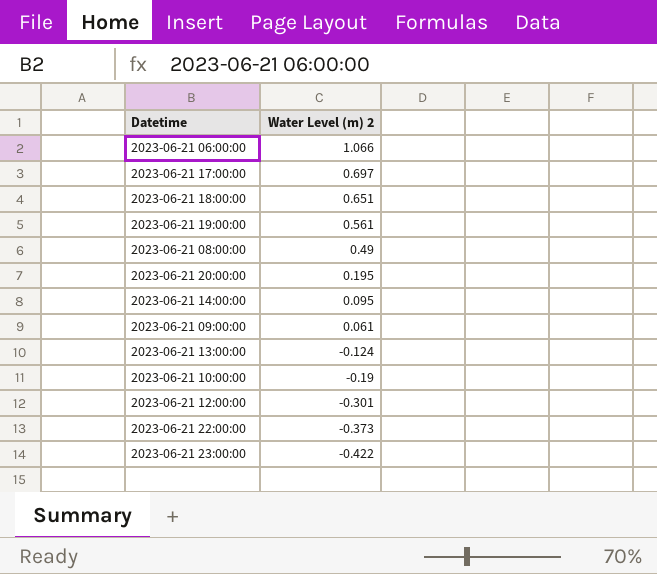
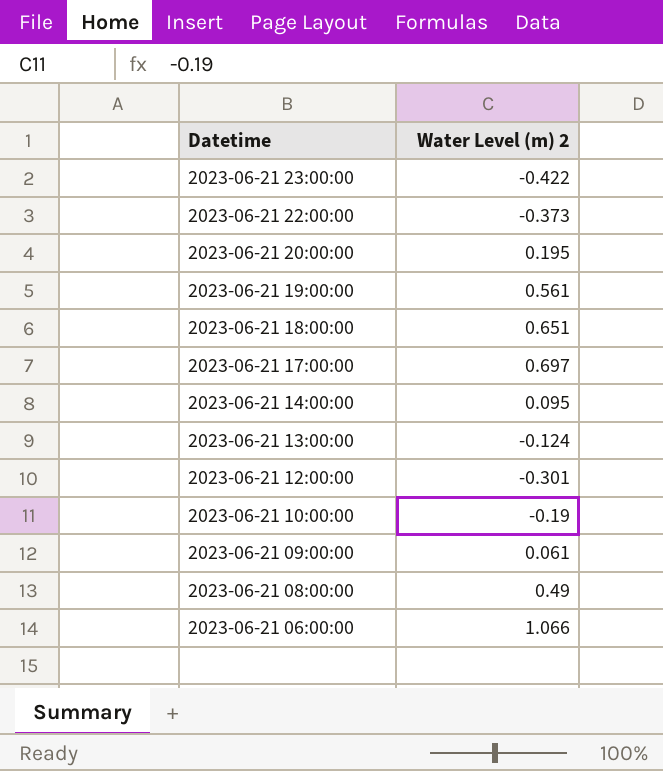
row order: Water Level (m) 2 descending -> Datetime descending

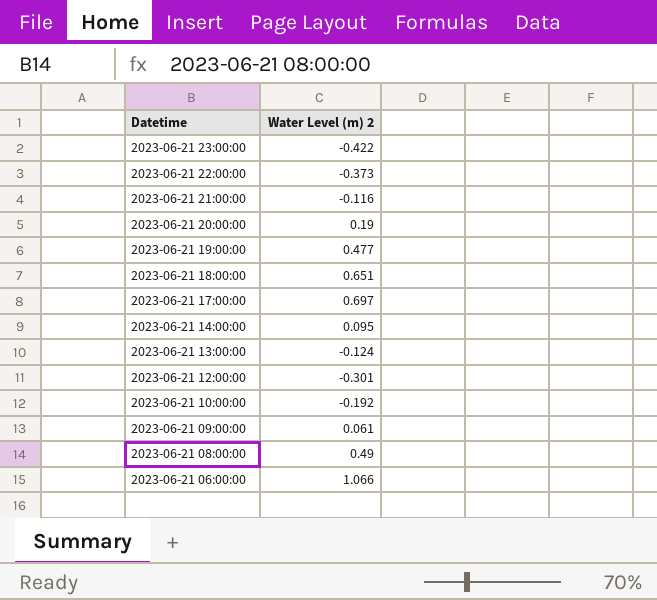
row 2023-06-21 21:00:00: none -> -0.116
2023-06-21 20:00:00 | Water Level (m) 2: 0.195 -> 0.19
2023-06-21 19:00:00 | Water Level (m) 2: 0.561 -> 0.477
2023-06-21 10:00:00 | Water Level (m) 2: -0.19 -> -0.192

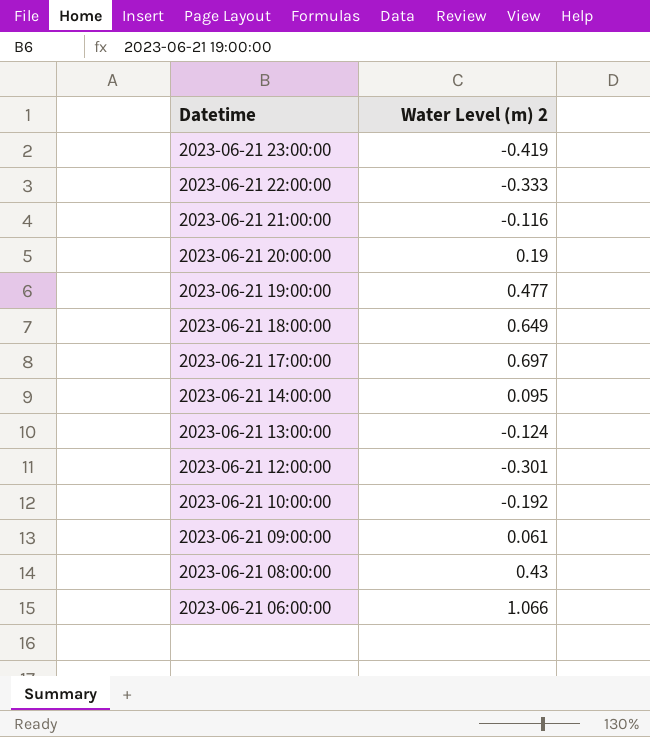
2023-06-21 23:00:00 | Water Level (m) 2: -0.422 -> -0.419
2023-06-21 22:00:00 | Water Level (m) 2: -0.373 -> -0.333
2023-06-21 18:00:00 | Water Level (m) 2: 0.651 -> 0.649
2023-06-21 08:00:00 | Water Level (m) 2: 0.49 -> 0.43

